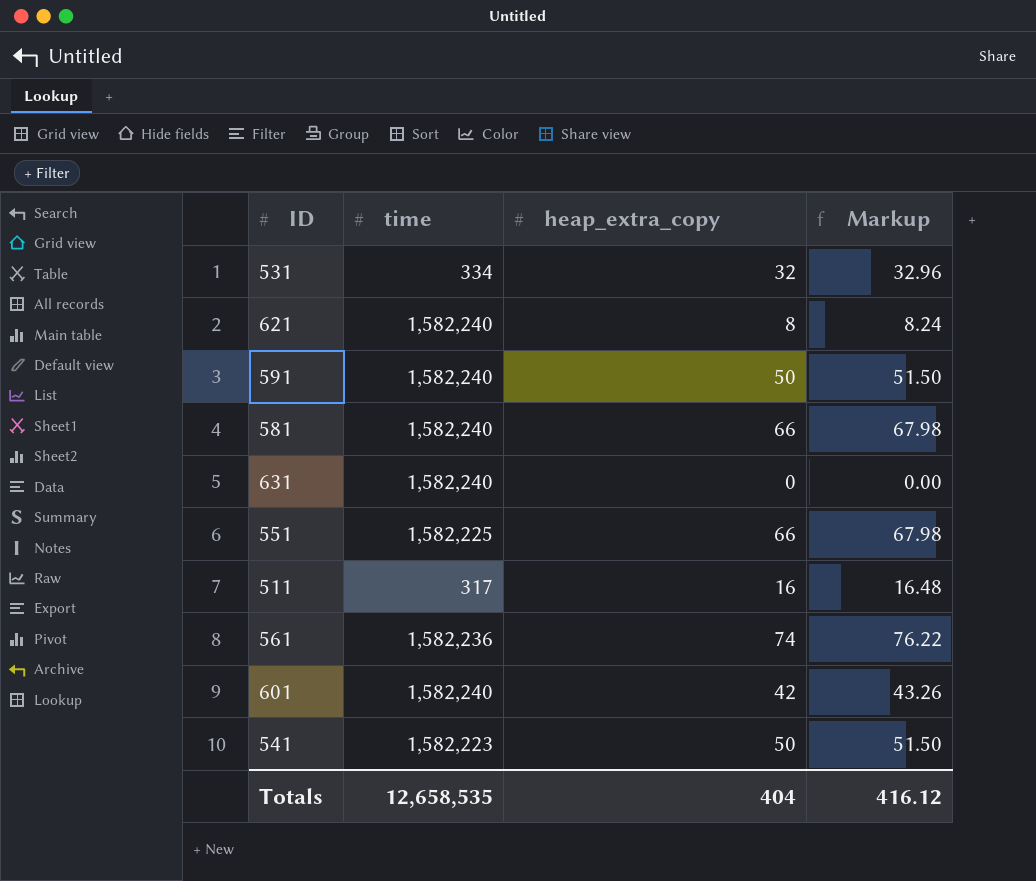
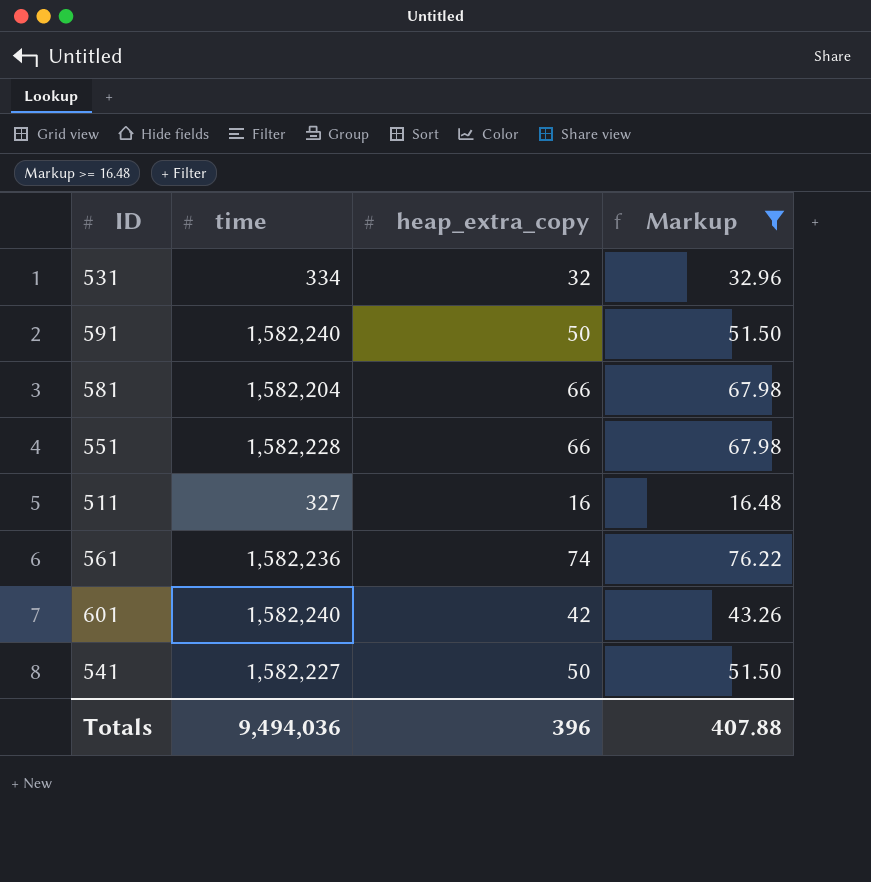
filter: none -> Markup >= 16.48
581 | time: 1,582,240 -> 1,582,204
551 | time: 1,582,225 -> 1,582,228
511 | time: 317 -> 327
541 | time: 1,582,223 -> 1,582,227
Totals | time: 12,658,535 -> 9,494,036
Totals | heap_extra_copy: 404 -> 396
Totals | Markup: 416.12 -> 407.88

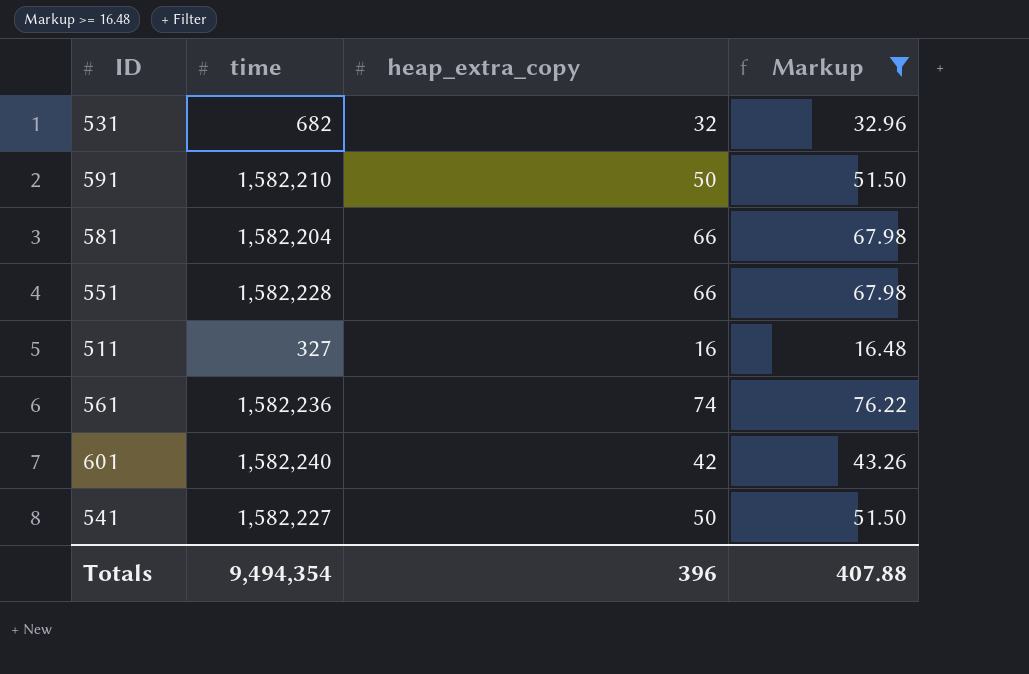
531 | time: 334 -> 682
591 | time: 1,582,240 -> 1,582,210
Totals | time: 9,494,036 -> 9,494,354

